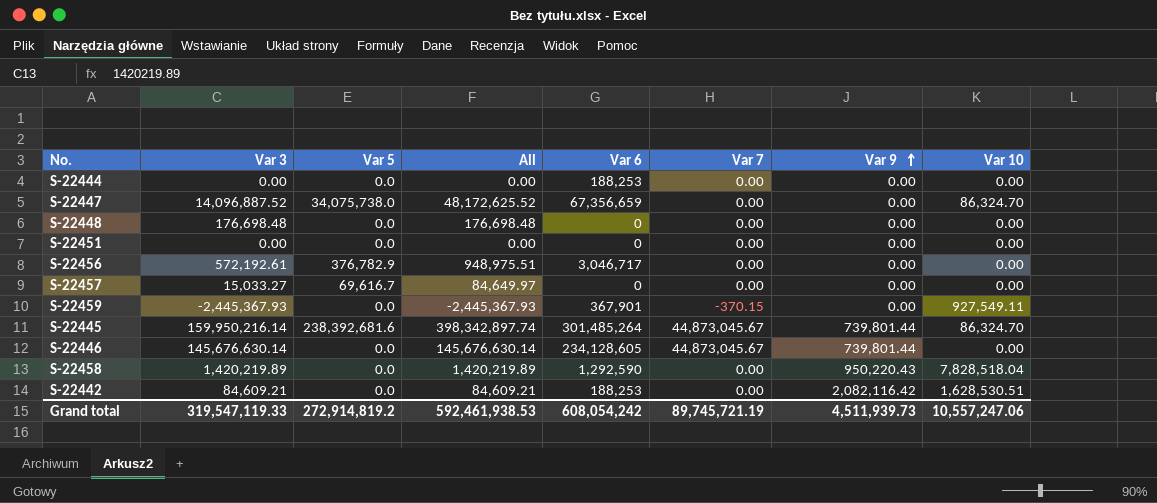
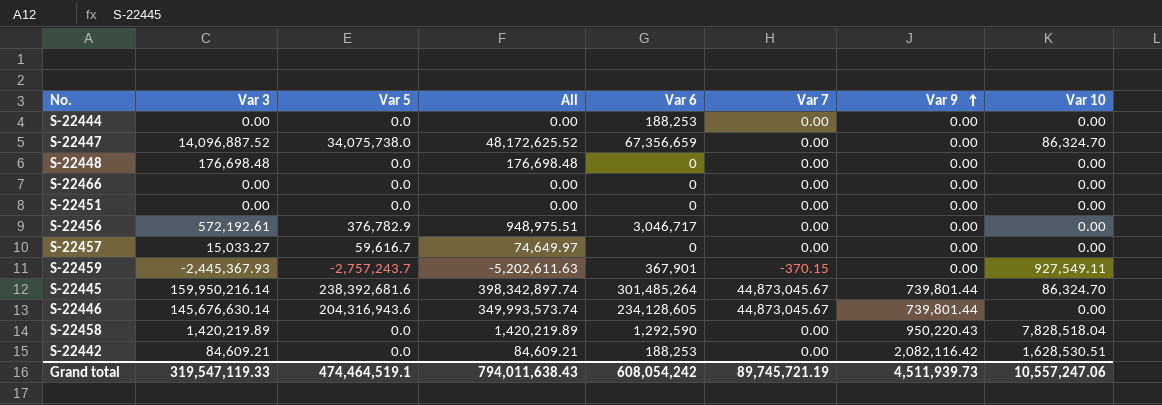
row S-22466: none -> 0.00 | 0.0 | 0.00 | 0 | 0.00 | 0.00 | 0.00
S-22457 | Var 5: 69,616.7 -> 59,616.7
S-22457 | All: 84,649.97 -> 74,649.97
S-22459 | Var 5: 0.0 -> -2,757,243.7
S-22459 | All: -2,445,367.93 -> -5,202,611.63
S-22446 | Var 5: 0.0 -> 204,316,943.6
S-22446 | All: 145,676,630.14 -> 349,993,573.74
Grand total | Var 5: 272,914,819.2 -> 474,464,519.1
Grand total | All: 592,461,938.53 -> 794,011,638.43

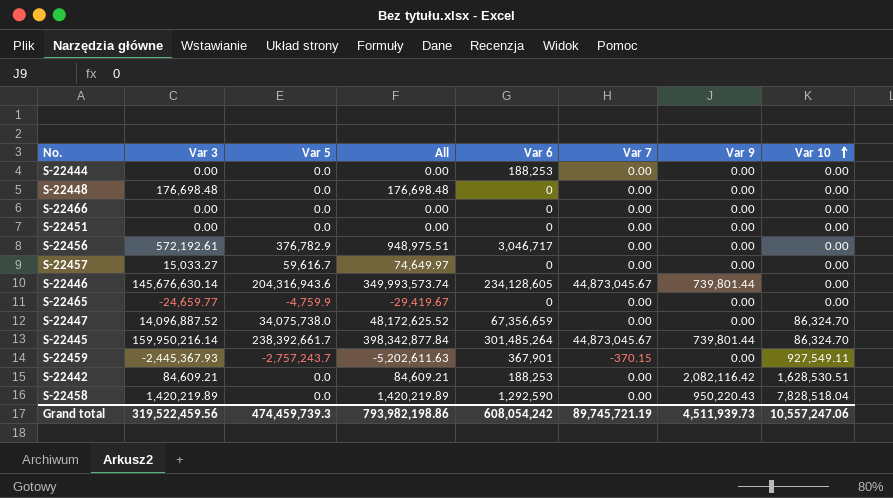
row order: Var 9 ascending -> Var 10 ascending
row S-22465: none -> -24,659.77 | -4,759.9 | -29,419.67 | 0 | 0.00 | 0.00 | 0.00
S-22445 | Var 5: 238,392,681.6 -> 238,392,661.7
S-22445 | All: 398,342,897.74 -> 398,342,877.84
Grand total | Var 3: 319,547,119.33 -> 319,522,459.56
Grand total | Var 5: 474,464,519.1 -> 474,459,739.3
Grand total | All: 794,011,638.43 -> 793,982,198.86

